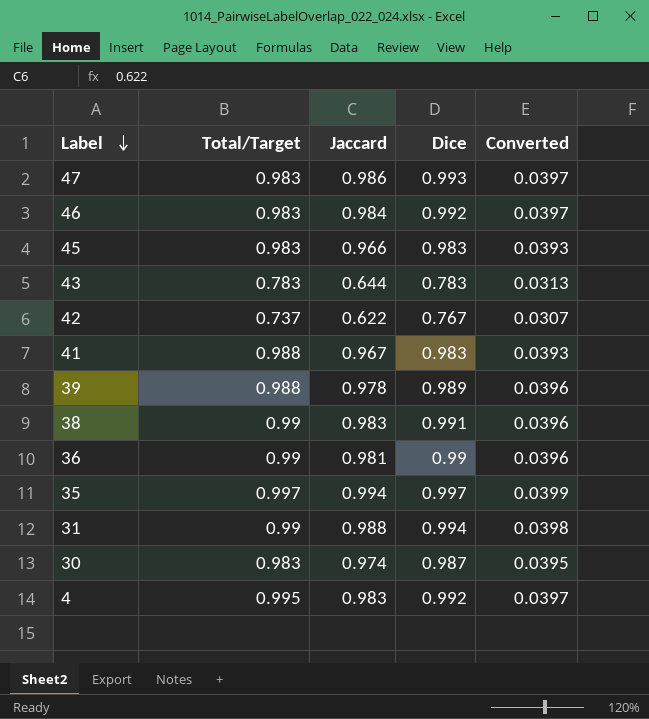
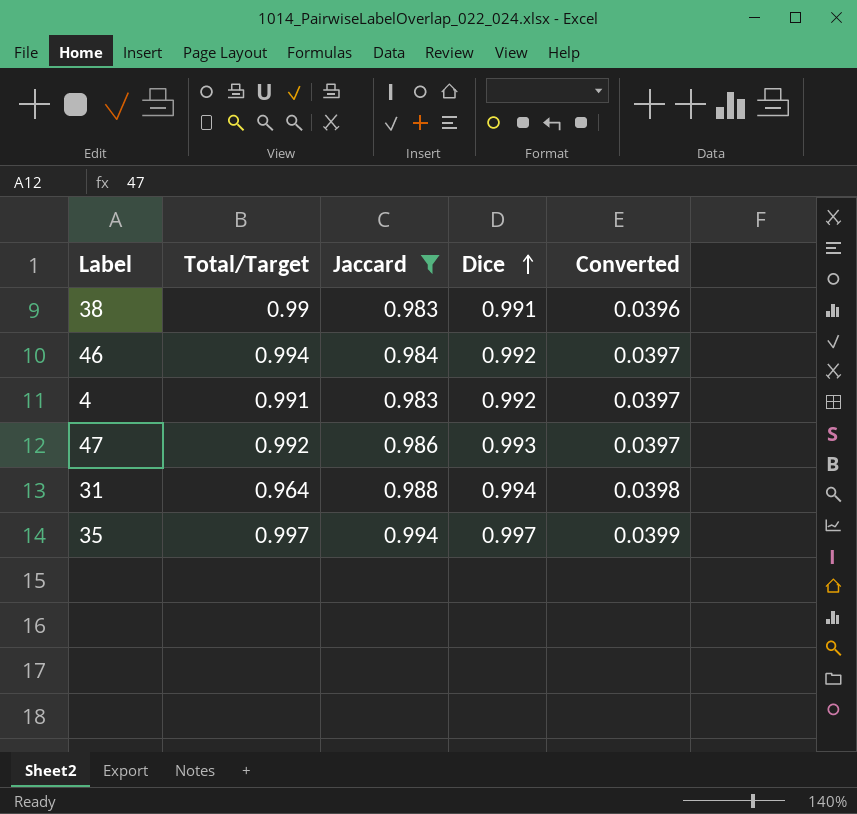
filter: none -> Jaccard >= 0.983
row order: Label descending -> Dice ascending
46 | Total/Target: 0.983 -> 0.994
4 | Total/Target: 0.995 -> 0.991
47 | Total/Target: 0.983 -> 0.992
31 | Total/Target: 0.99 -> 0.964

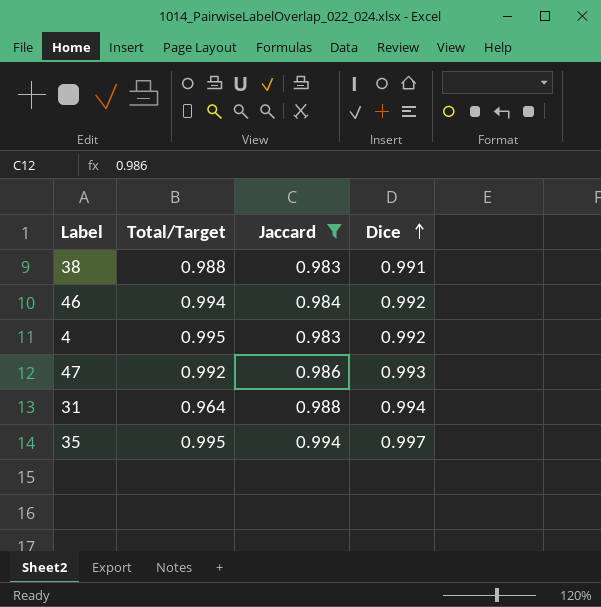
column Converted | formula: [Dice] * 0.04 -> none
38 | Total/Target: 0.99 -> 0.988
4 | Total/Target: 0.991 -> 0.995
35 | Total/Target: 0.997 -> 0.995

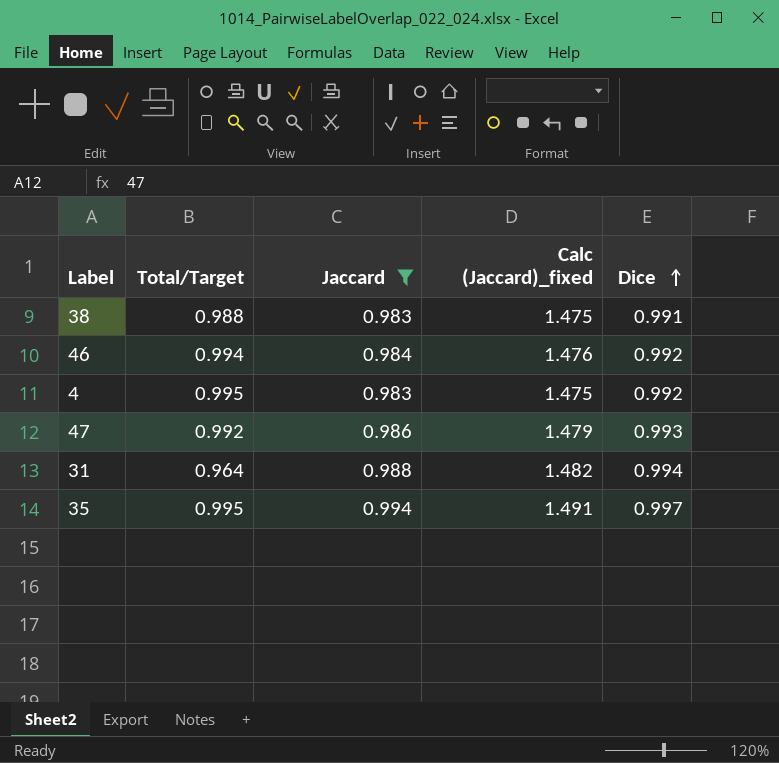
column Calc (Jaccard)_fixed | formula: none -> [Jaccard] * 1.5

